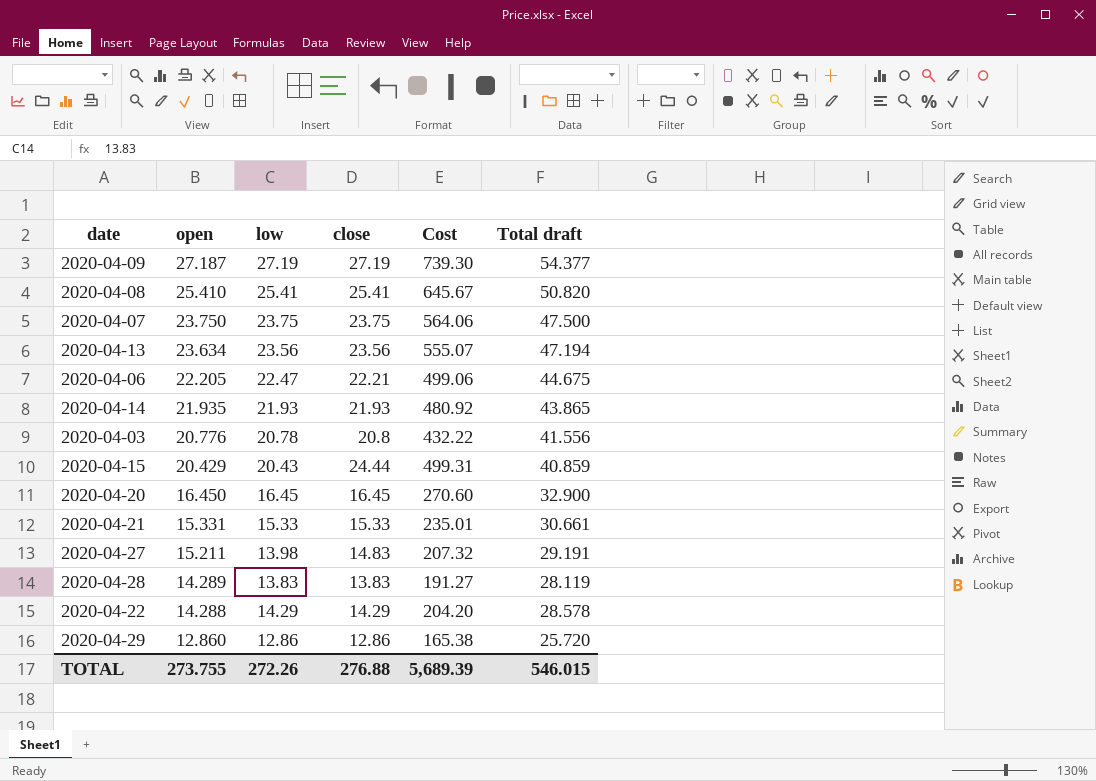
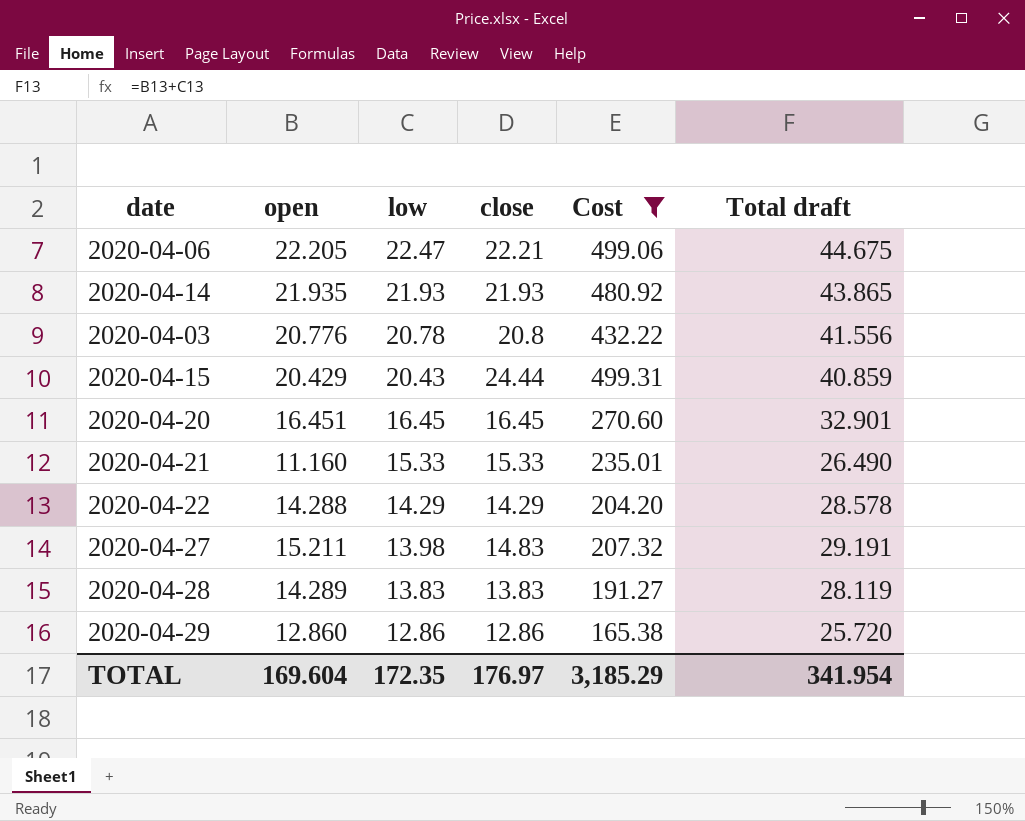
filter: none -> Cost <= 499.31
row order: open descending -> low descending
2020-04-20 | open: 16.450 -> 16.451
2020-04-20 | Total draft: 32.900 -> 32.901
2020-04-21 | open: 15.331 -> 11.160
2020-04-21 | Total draft: 30.661 -> 26.490
TOTAL | open: 273.755 -> 169.604
TOTAL | low: 272.26 -> 172.35
TOTAL | close: 276.88 -> 176.97
TOTAL | Cost: 5,689.39 -> 3,185.29
TOTAL | Total draft: 546.015 -> 341.954

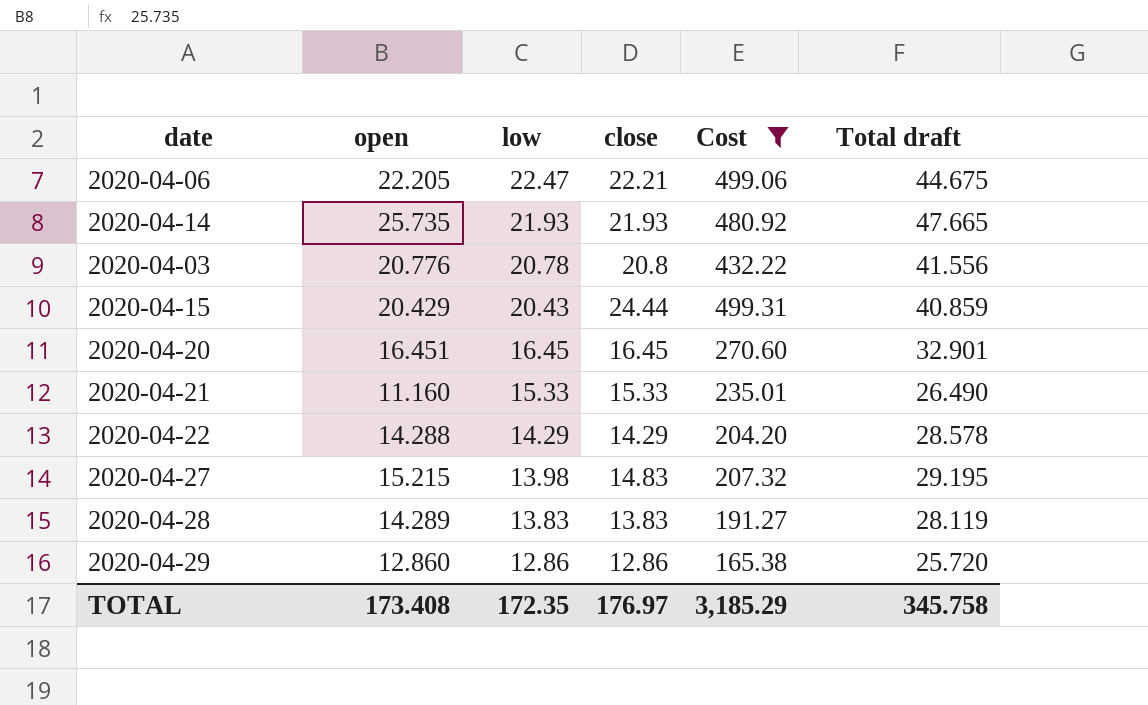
2020-04-14 | open: 21.935 -> 25.735
2020-04-14 | Total draft: 43.865 -> 47.665
2020-04-27 | open: 15.211 -> 15.215
2020-04-27 | Total draft: 29.191 -> 29.195
TOTAL | open: 169.604 -> 173.408
TOTAL | Total draft: 341.954 -> 345.758

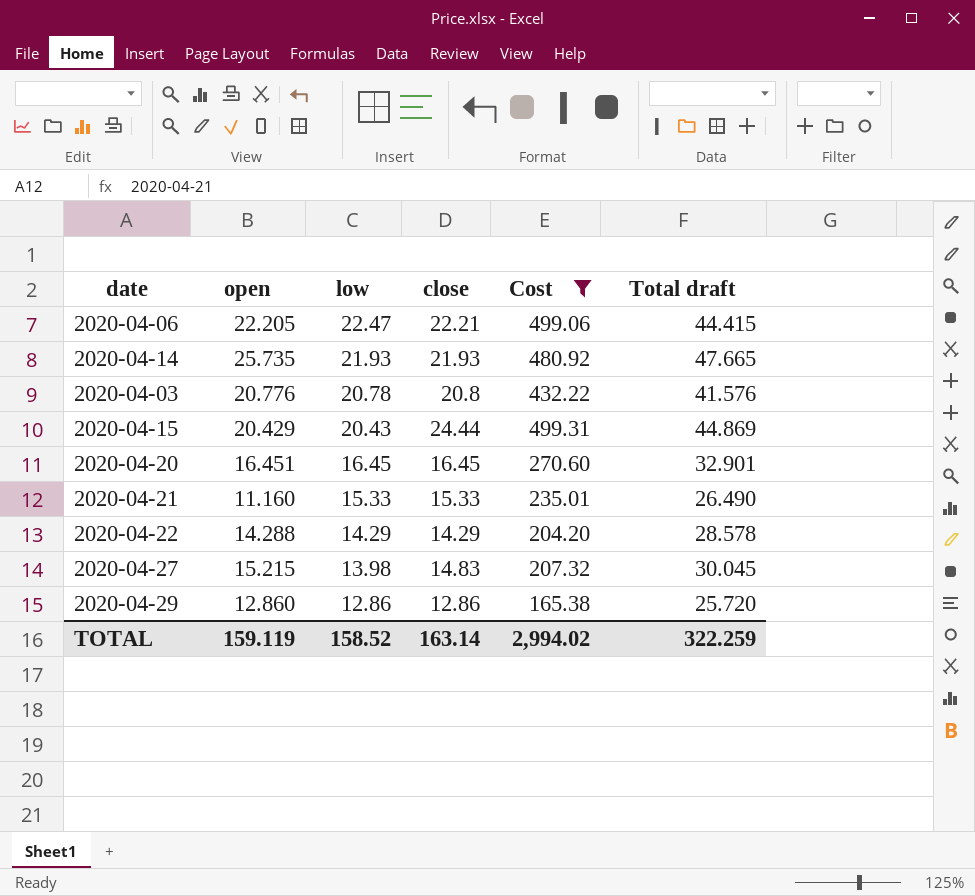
column Total draft | formula: [open] + [low] -> [open] + [close]
row 2020-04-28: 14.289 | 13.83 | 13.83 | 191.27 | 28.119 -> none
TOTAL | open: 173.408 -> 159.119
TOTAL | low: 172.35 -> 158.52
TOTAL | close: 176.97 -> 163.14
TOTAL | Cost: 3,185.29 -> 2,994.02
TOTAL | Total draft: 345.758 -> 322.259

